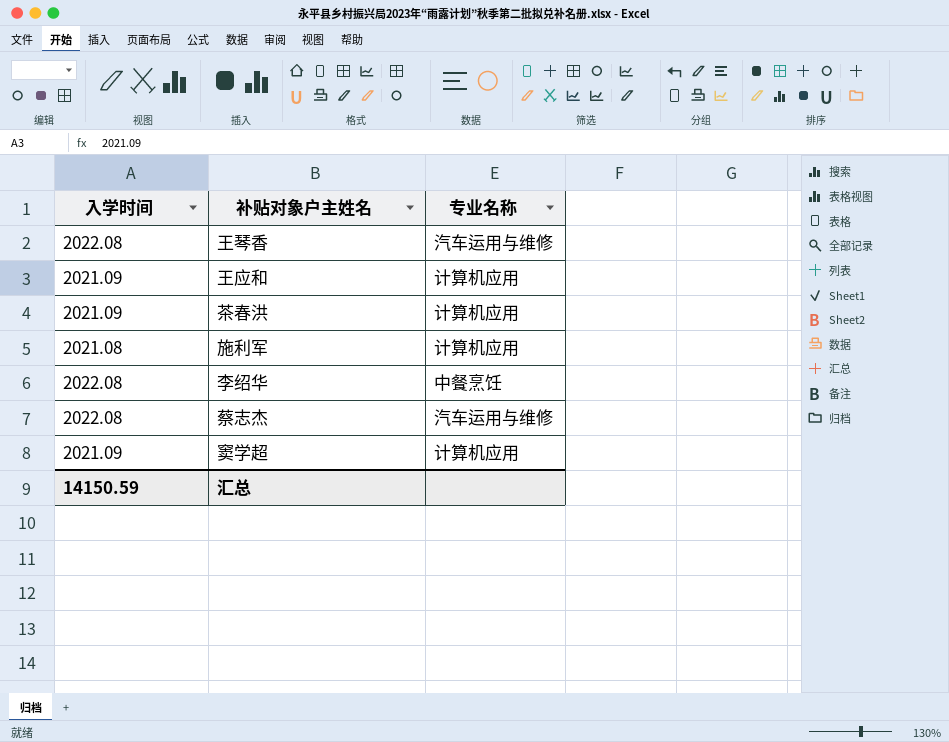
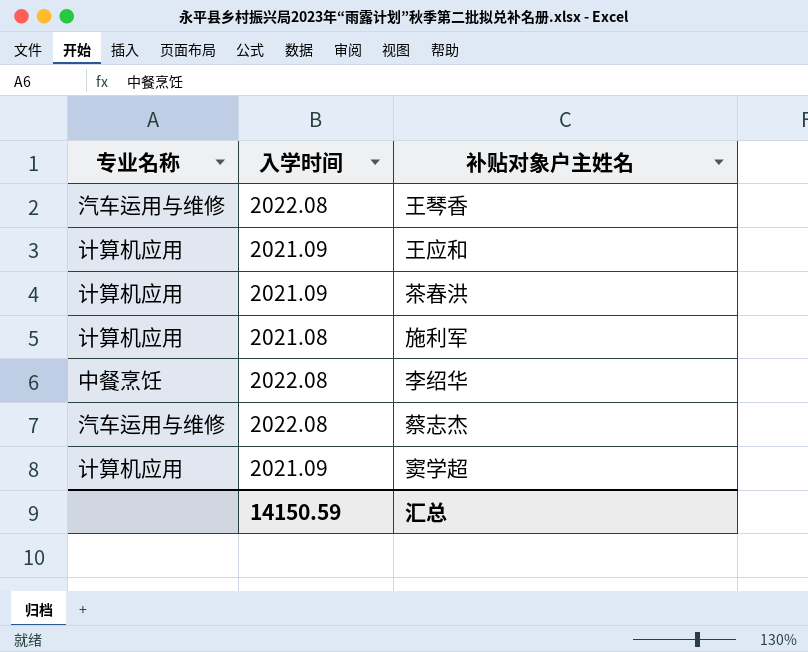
column 专业名称 | position: 3 -> 1

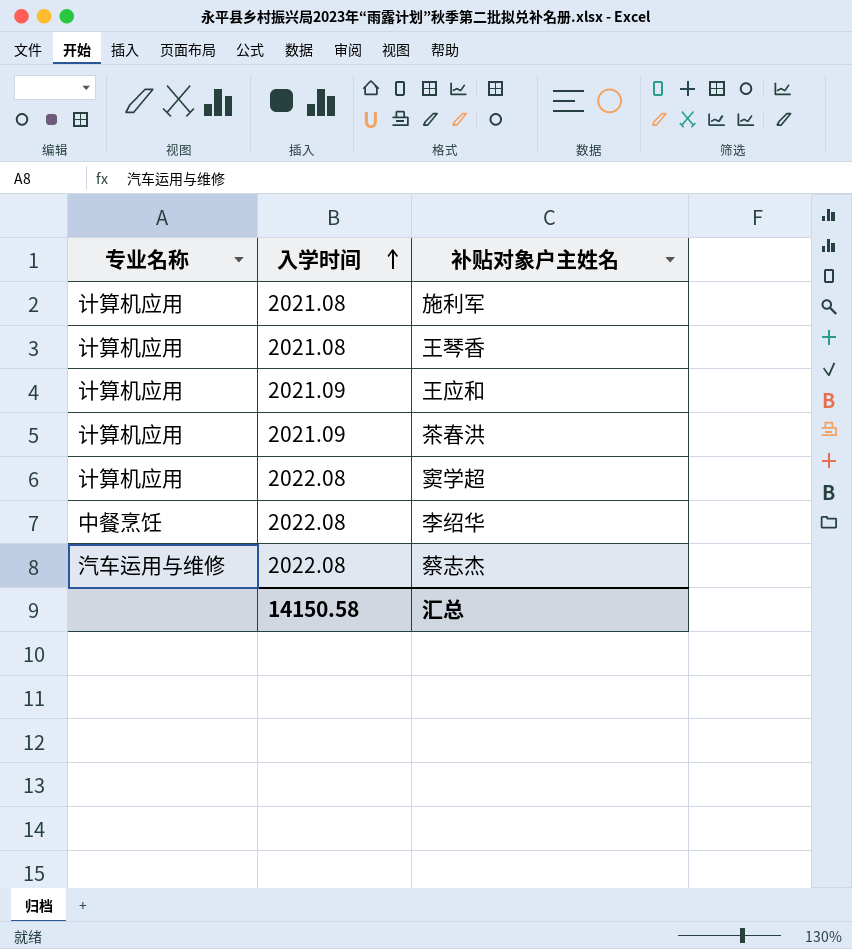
row order: none -> 入学时间 ascending
王琴香 | 专业名称: 汽车运用与维修 -> 计算机应用
王琴香 | 入学时间: 2022.08 -> 2021.08
窦学超 | 入学时间: 2021.09 -> 2022.08
汇总 | 入学时间: 14150.59 -> 14150.58

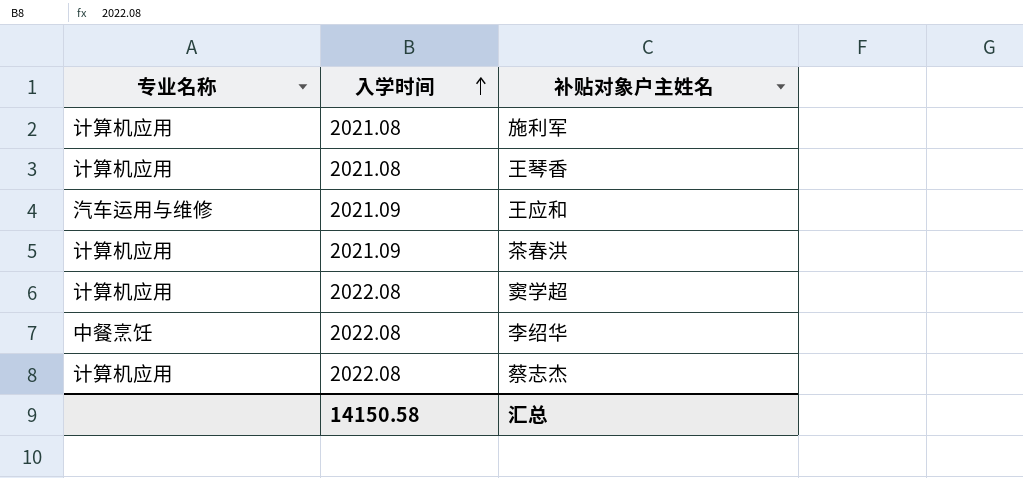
王应和 | 专业名称: 计算机应用 -> 汽车运用与维修
蔡志杰 | 专业名称: 汽车运用与维修 -> 计算机应用

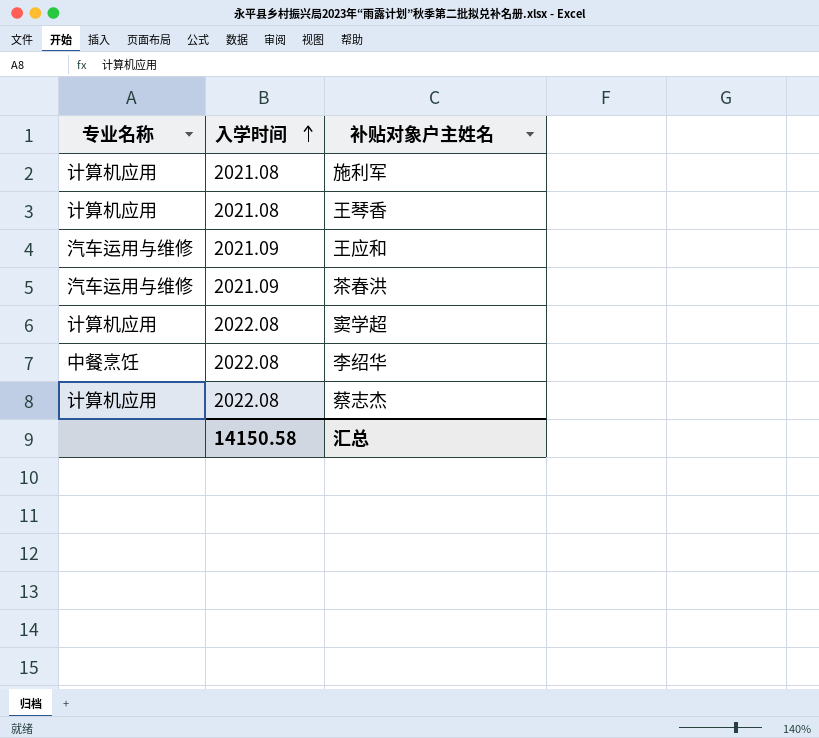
茶春洪 | 专业名称: 计算机应用 -> 汽车运用与维修

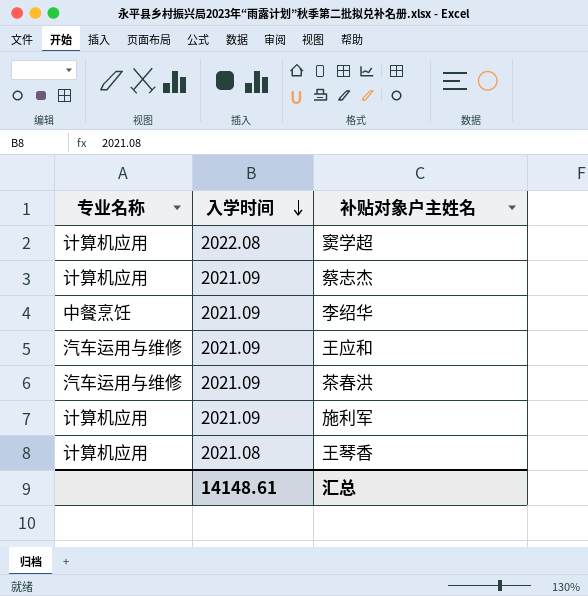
row order: 入学时间 ascending -> 入学时间 descending
蔡志杰 | 入学时间: 2022.08 -> 2021.09
李绍华 | 入学时间: 2022.08 -> 2021.09
施利军 | 入学时间: 2021.08 -> 2021.09
汇总 | 入学时间: 14150.58 -> 14148.61

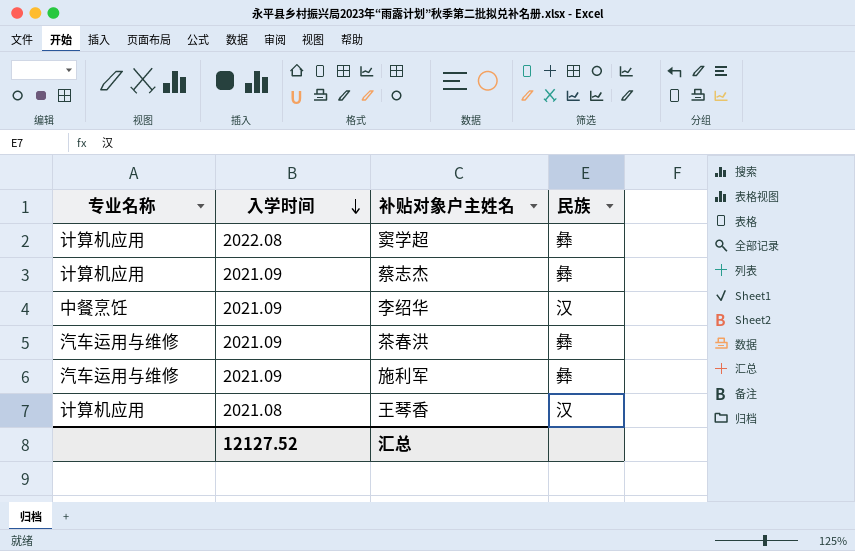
column 民族 | position: none -> 4
row 王应和: 汽车运用与维修 | 2021.09 -> none
施利军 | 专业名称: 计算机应用 -> 汽车运用与维修
汇总 | 入学时间: 14148.61 -> 12127.52

